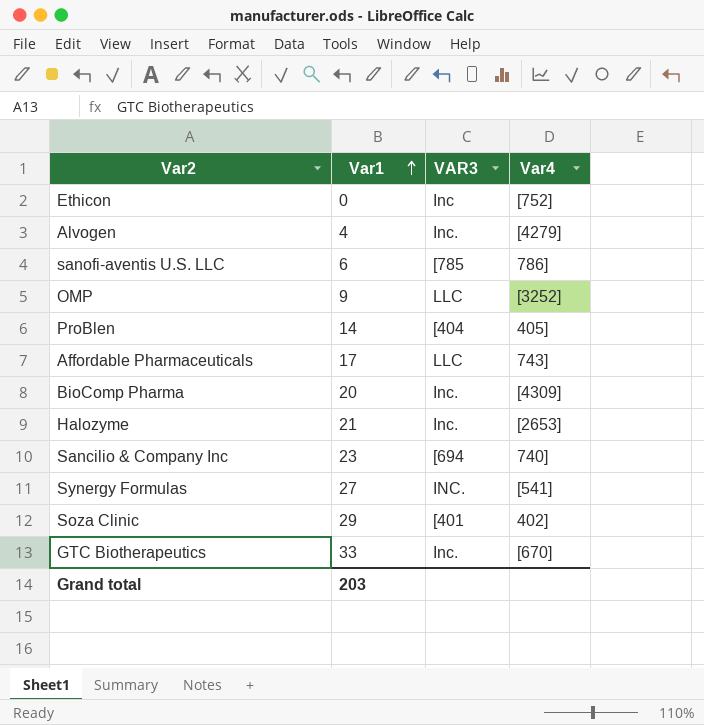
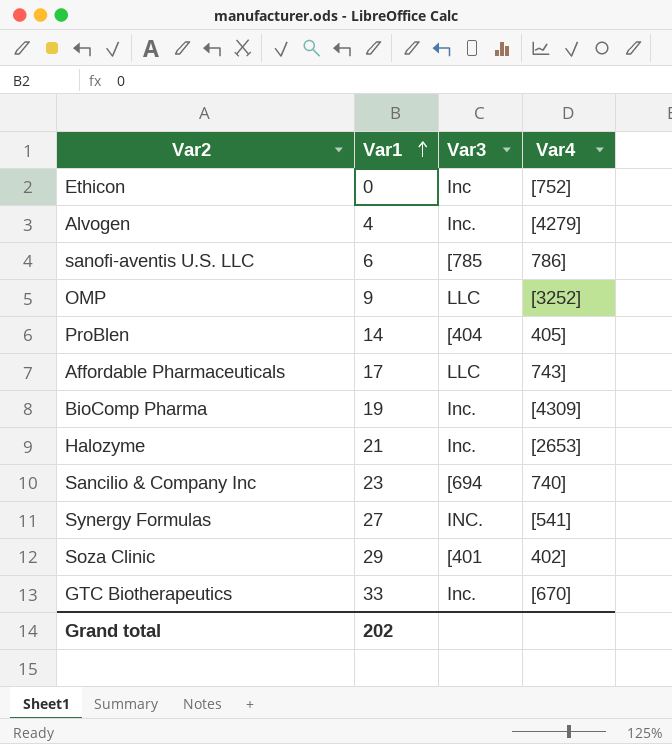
column name: VAR3 -> Var3
BioComp Pharma | Var1: 20 -> 19
Grand total | Var1: 203 -> 202

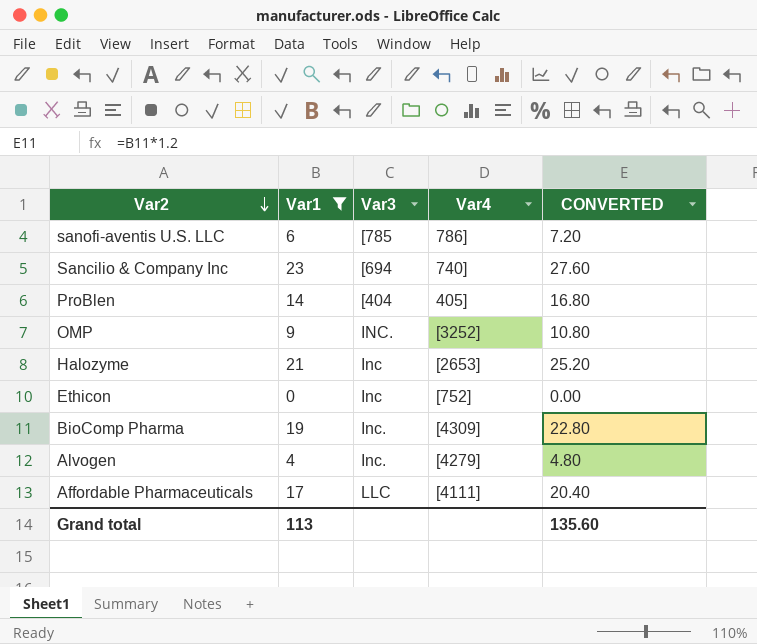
filter: none -> Var1 <= 23
row order: Var1 ascending -> Var2 descending
column CONVERTED | formula: none -> [Var1] * 1.2
OMP | Var3: LLC -> INC.
Halozyme | Var3: Inc. -> Inc
Affordable Pharmaceuticals | Var4: 743] -> [4111]
Grand total | Var1: 202 -> 113

